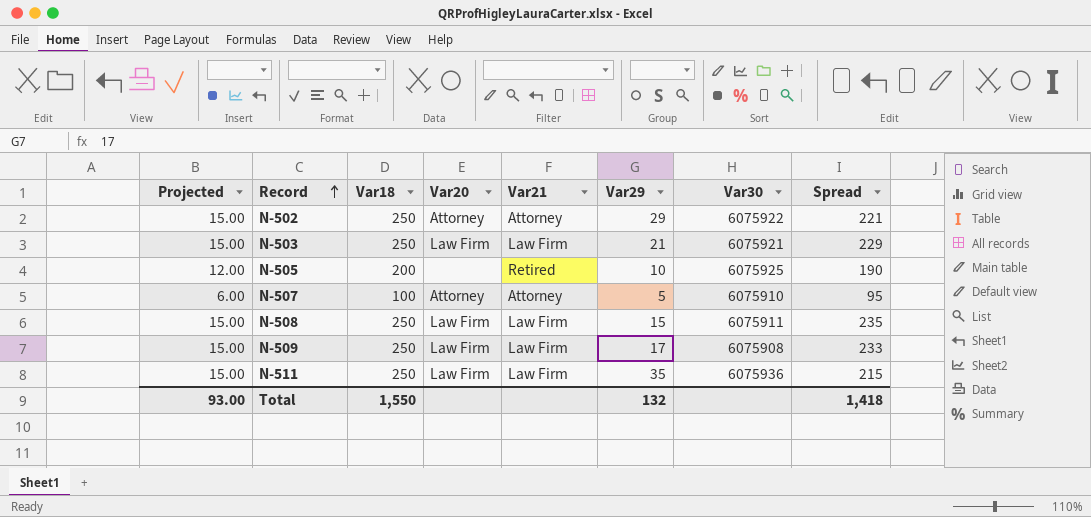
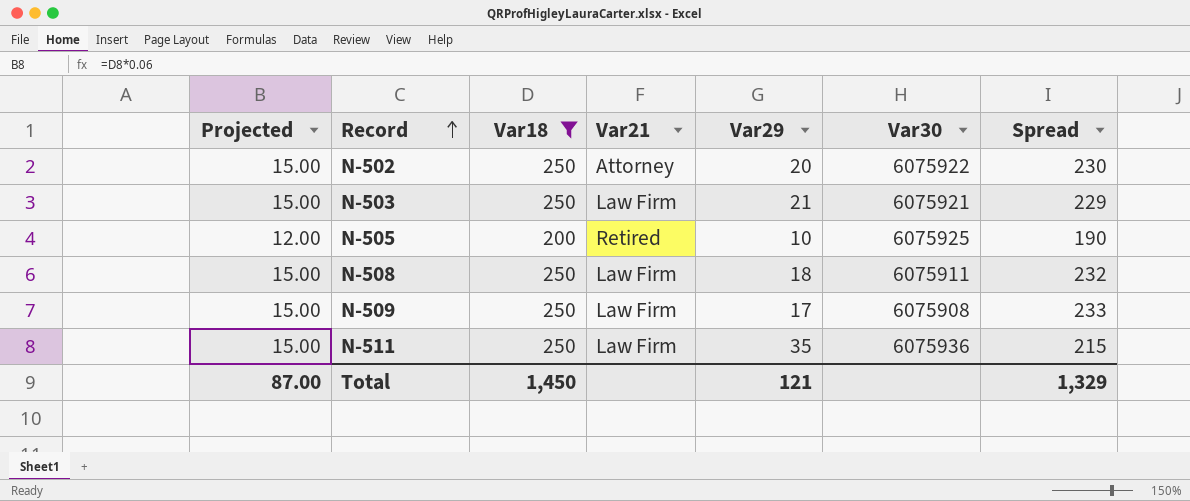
filter: none -> Var18 != 100
column Var20 | position: 4 -> none
N-502 | Var29: 29 -> 20
N-502 | Spread: 221 -> 230
N-508 | Var29: 15 -> 18
N-508 | Spread: 235 -> 232
Total | Projected: 93.00 -> 87.00
Total | Var18: 1,550 -> 1,450
Total | Var29: 132 -> 121
Total | Spread: 1,418 -> 1,329

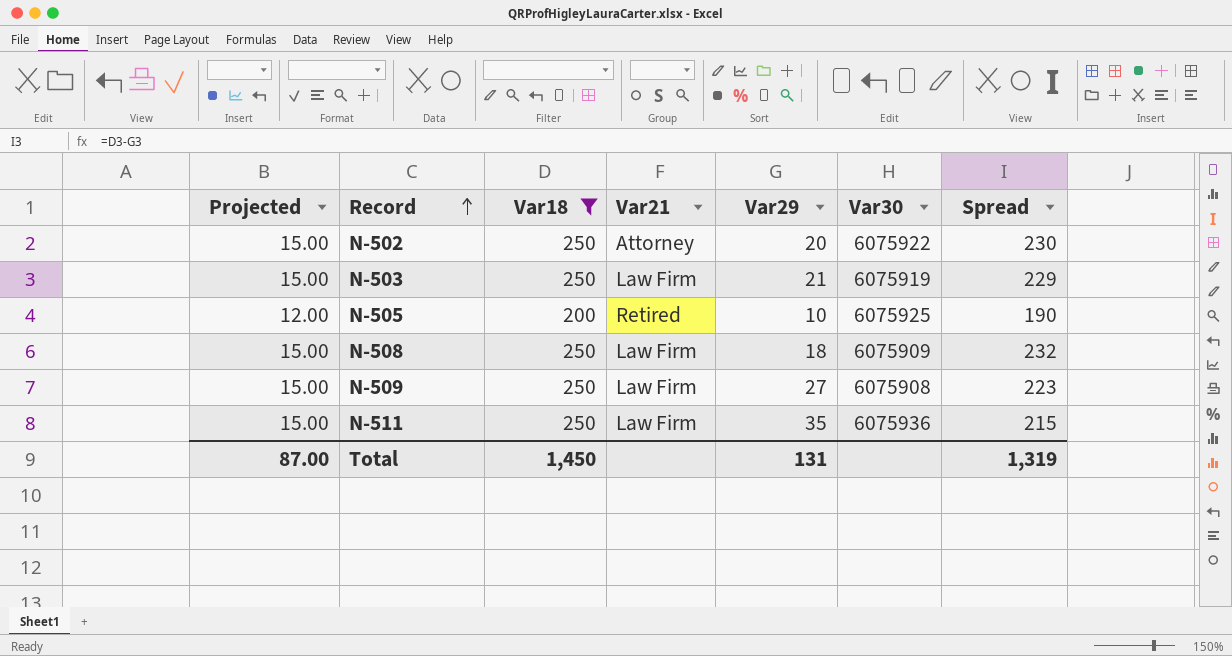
N-503 | Var30: 6075921 -> 6075919
N-508 | Var30: 6075911 -> 6075909
N-509 | Var29: 17 -> 27
N-509 | Spread: 233 -> 223
Total | Var29: 121 -> 131
Total | Spread: 1,329 -> 1,319

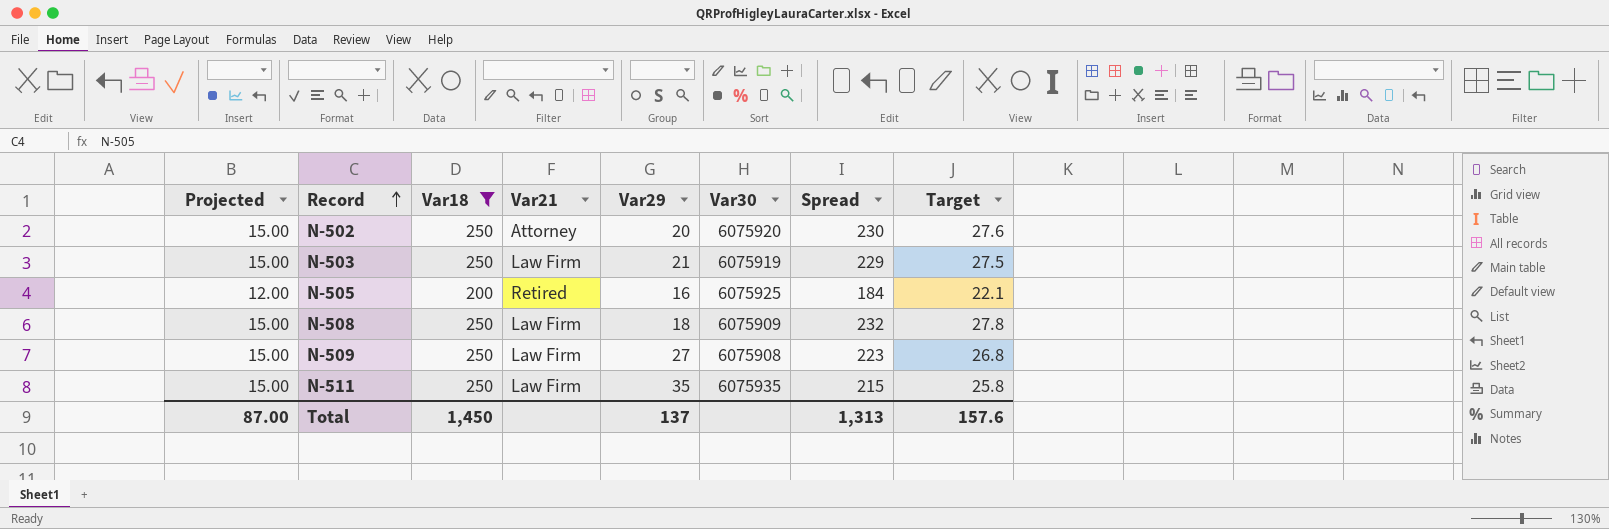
column Target | formula: none -> [Spread] * 0.12
N-502 | Var30: 6075922 -> 6075920
N-505 | Var29: 10 -> 16
N-505 | Spread: 190 -> 184
N-511 | Var30: 6075936 -> 6075935
Total | Var29: 131 -> 137
Total | Spread: 1,319 -> 1,313

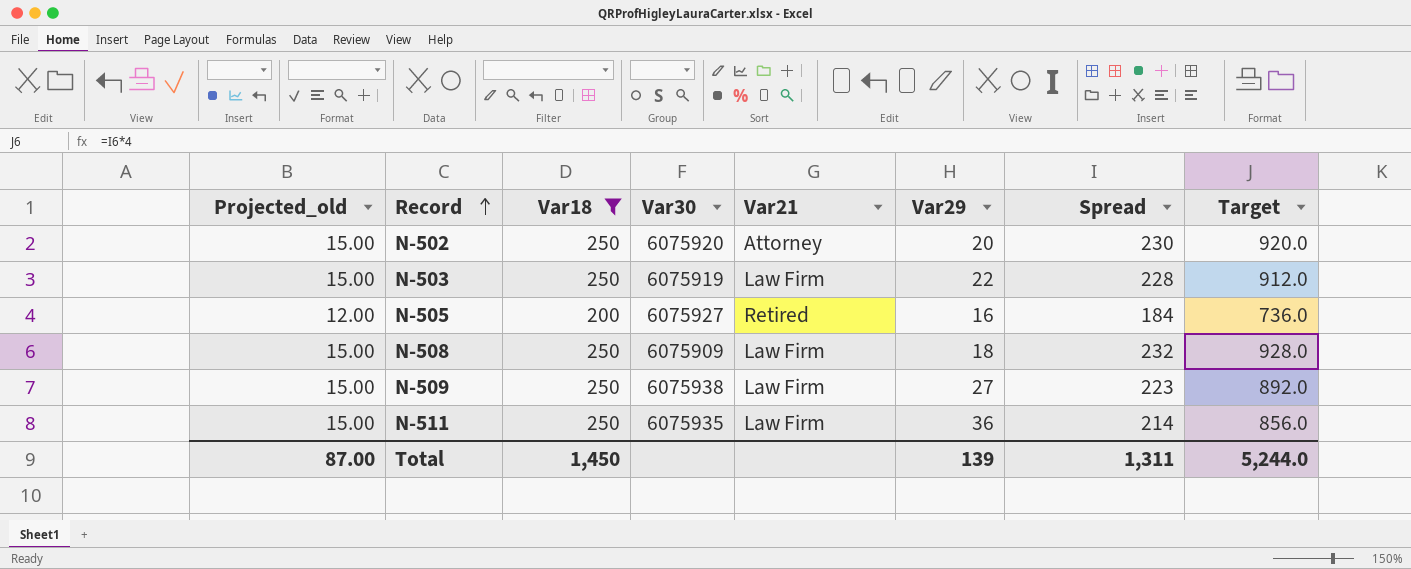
column name: Projected -> Projected_old
column Var30 | position: 6 -> 4
column Target | formula: [Spread] * 0.12 -> [Spread] * 4
N-503 | Var29: 21 -> 22
N-503 | Spread: 229 -> 228
N-505 | Var30: 6075925 -> 6075927
N-509 | Var30: 6075908 -> 6075938
N-511 | Var29: 35 -> 36
N-511 | Spread: 215 -> 214
Total | Var29: 137 -> 139
Total | Spread: 1,313 -> 1,311
Total | Target: 157.6 -> 5,244.0

